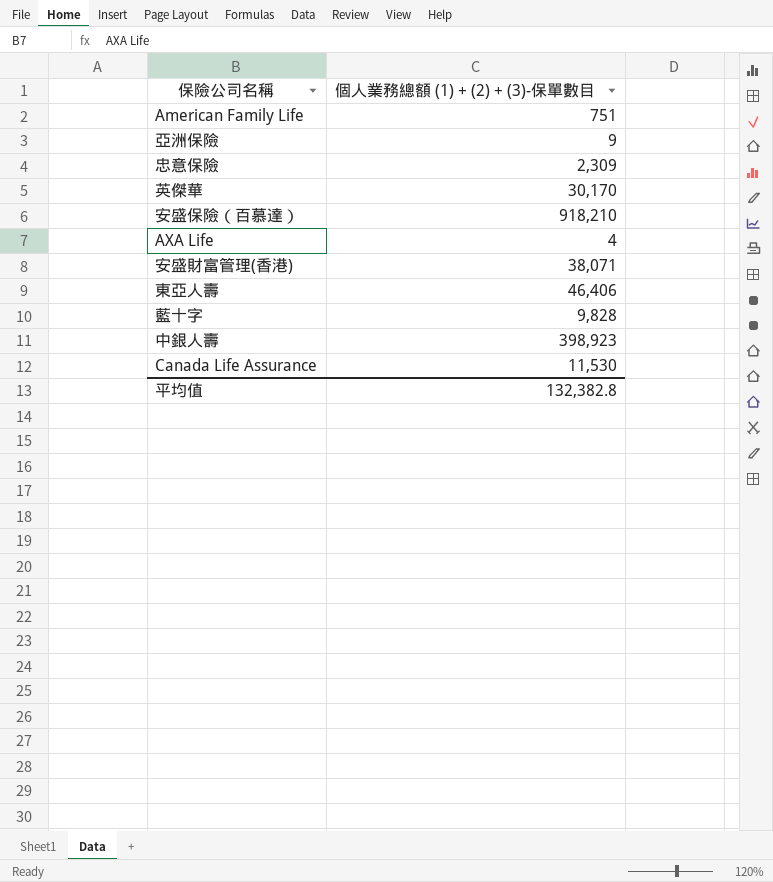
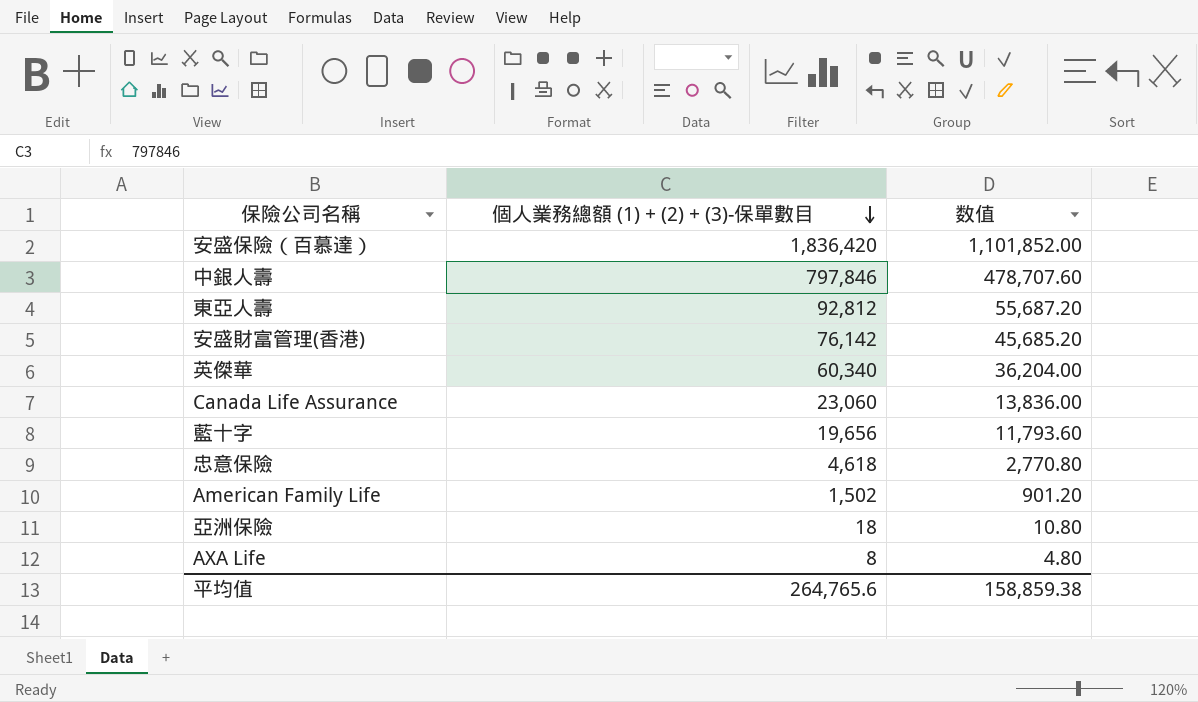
row order: none -> 個人業務總額 (1) + (2) + (3)-保單數目 descending
column 数值 | formula: none -> [個人業務總額 (1) + (2) + (3)-保單數目] * 0.6
安盛保險（百慕達） | 個人業務總額 (1) + (2) + (3)-保單數目: 918,210 -> 1,836,420
中銀人壽 | 個人業務總額 (1) + (2) + (3)-保單數目: 398,923 -> 797,846
東亞人壽 | 個人業務總額 (1) + (2) + (3)-保單數目: 46,406 -> 92,812
安盛財富管理(香港) | 個人業務總額 (1) + (2) + (3)-保單數目: 38,071 -> 76,142
英傑華 | 個人業務總額 (1) + (2) + (3)-保單數目: 30,170 -> 60,340
Canada Life Assurance | 個人業務總額 (1) + (2) + (3)-保單數目: 11,530 -> 23,060
藍十字 | 個人業務總額 (1) + (2) + (3)-保單數目: 9,828 -> 19,656
忠意保險 | 個人業務總額 (1) + (2) + (3)-保單數目: 2,309 -> 4,618
American Family Life | 個人業務總額 (1) + (2) + (3)-保單數目: 751 -> 1,502
亞洲保險 | 個人業務總額 (1) + (2) + (3)-保單數目: 9 -> 18
AXA Life | 個人業務總額 (1) + (2) + (3)-保單數目: 4 -> 8
平均值 | 個人業務總額 (1) + (2) + (3)-保單數目: 132,382.8 -> 264,765.6

